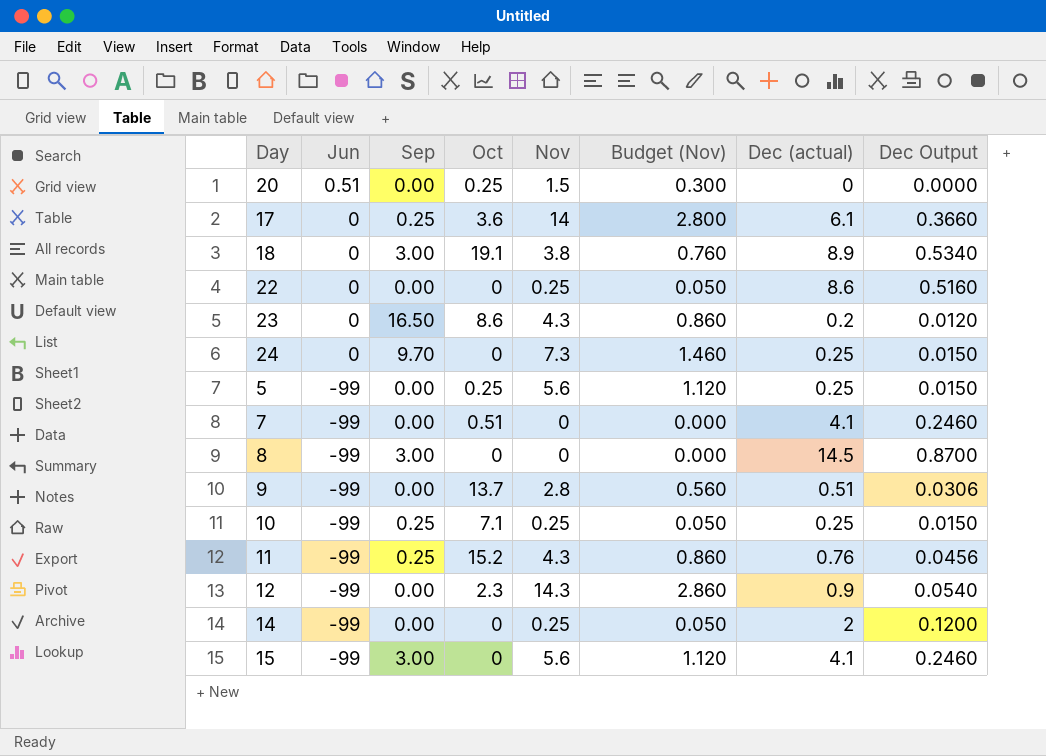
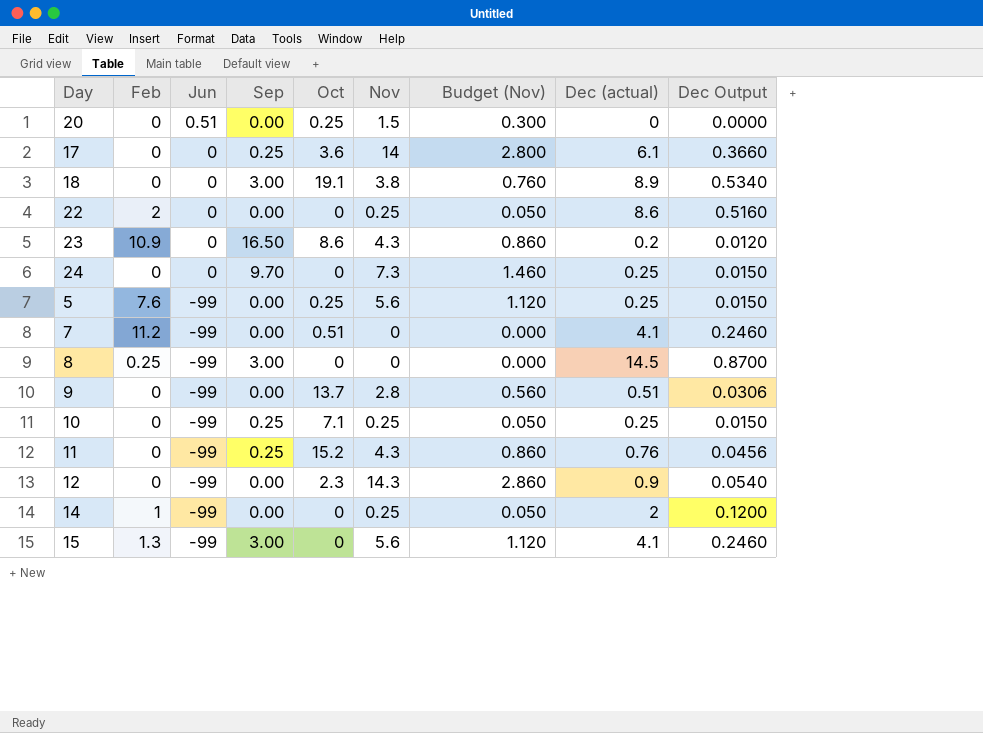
column Feb | position: none -> 2

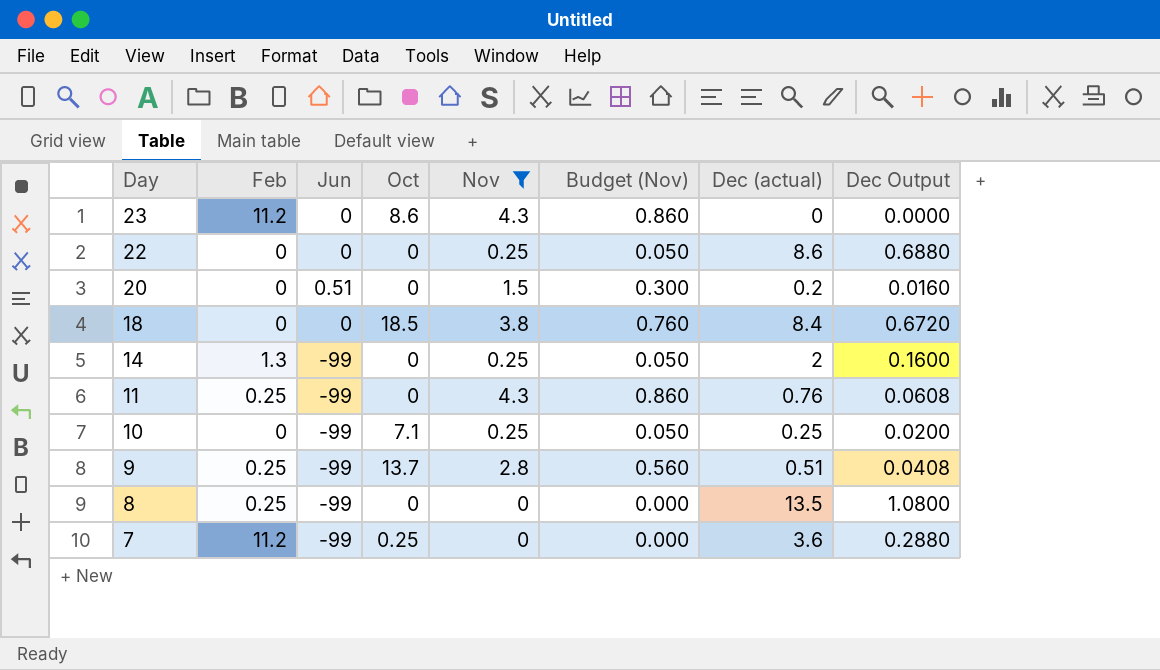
filter: none -> Nov <= 4.3
row order: Jun descending -> Day descending
column Sep | position: 4 -> none
column Dec Output | formula: [Dec (actual)] * 0.06 -> [Dec (actual)] * 0.08
23 | Feb: 10.9 -> 11.2
23 | Dec (actual): 0.2 -> 0
22 | Feb: 2 -> 0
20 | Oct: 0.25 -> 0
20 | Dec (actual): 0 -> 0.2
18 | Oct: 19.1 -> 18.5
18 | Dec (actual): 8.9 -> 8.4
14 | Feb: 1 -> 1.3
11 | Feb: 0 -> 0.25
11 | Oct: 15.2 -> 0
9 | Feb: 0 -> 0.25
8 | Dec (actual): 14.5 -> 13.5
7 | Oct: 0.51 -> 0.25
7 | Dec (actual): 4.1 -> 3.6

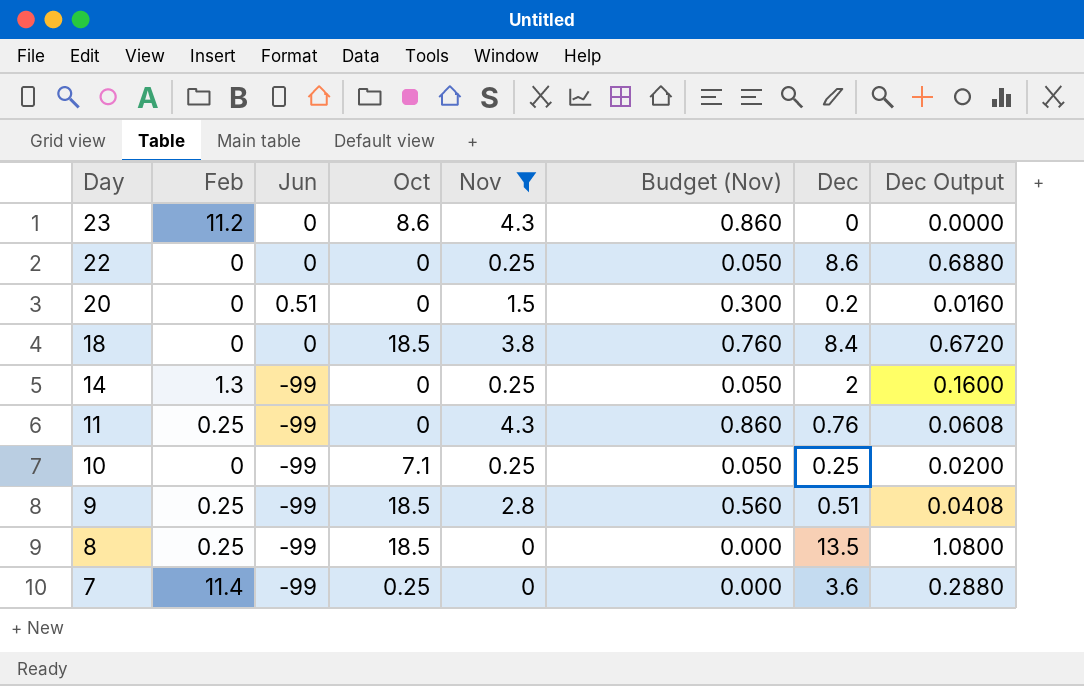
column name: Dec (actual) -> Dec
9 | Oct: 13.7 -> 18.5
8 | Oct: 0 -> 18.5
7 | Feb: 11.2 -> 11.4

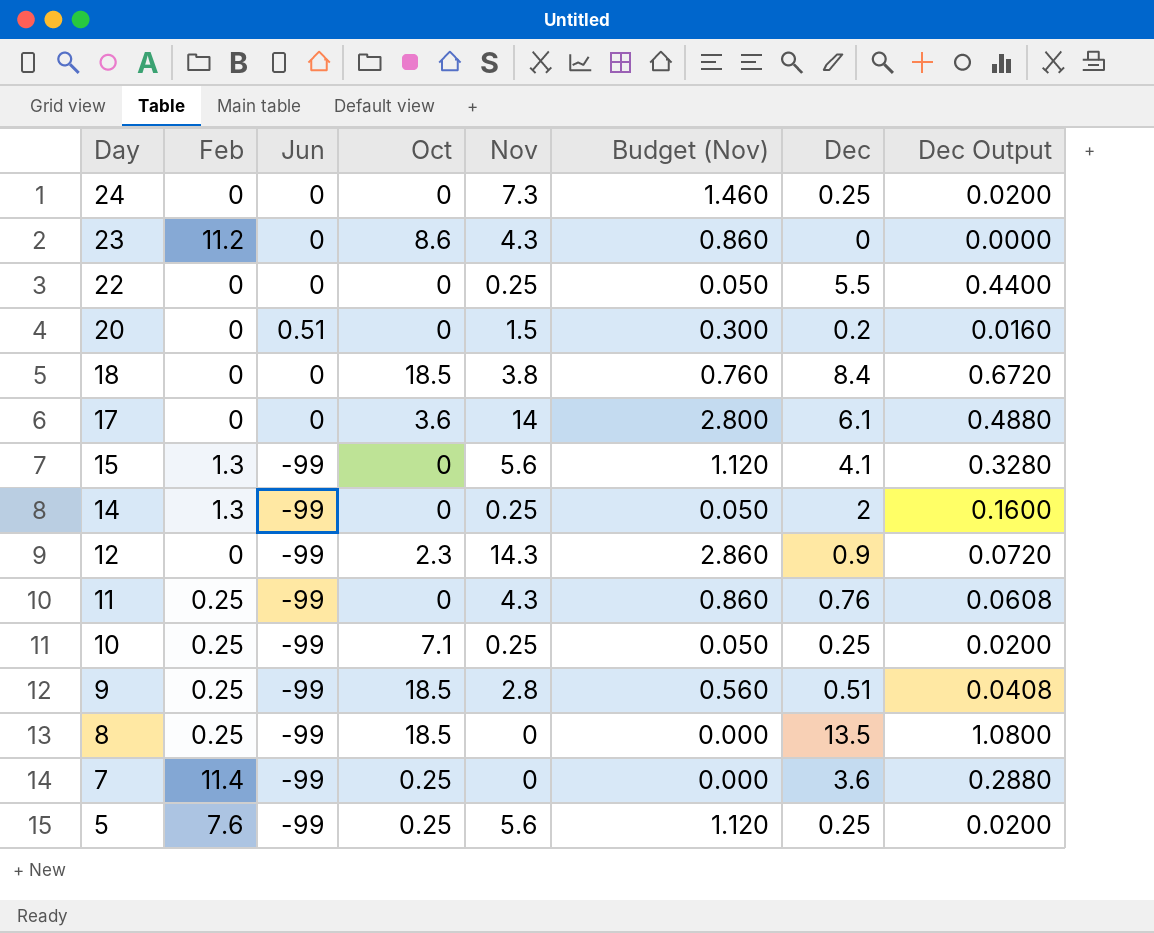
filter: Nov <= 4.3 -> none
22 | Dec: 8.6 -> 5.5
22 | Dec Output: 0.6880 -> 0.4400
10 | Feb: 0 -> 0.25

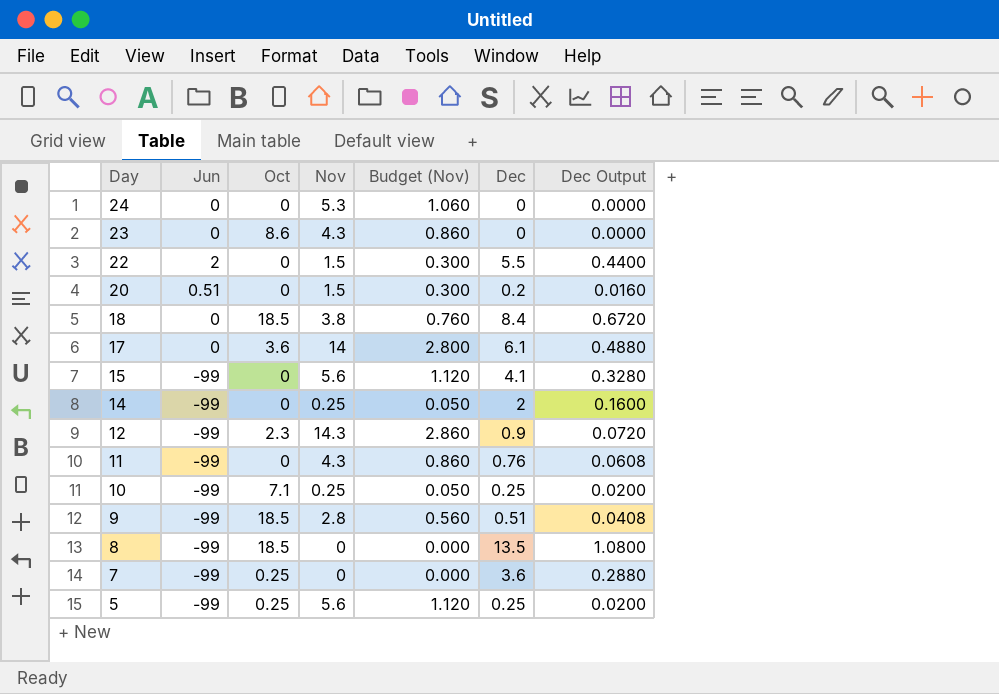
column Feb | position: 2 -> none
24 | Nov: 7.3 -> 5.3
24 | Budget (Nov): 1.460 -> 1.060
24 | Dec: 0.25 -> 0
24 | Dec Output: 0.0200 -> 0.0000
22 | Jun: 0 -> 2
22 | Nov: 0.25 -> 1.5
22 | Budget (Nov): 0.050 -> 0.300

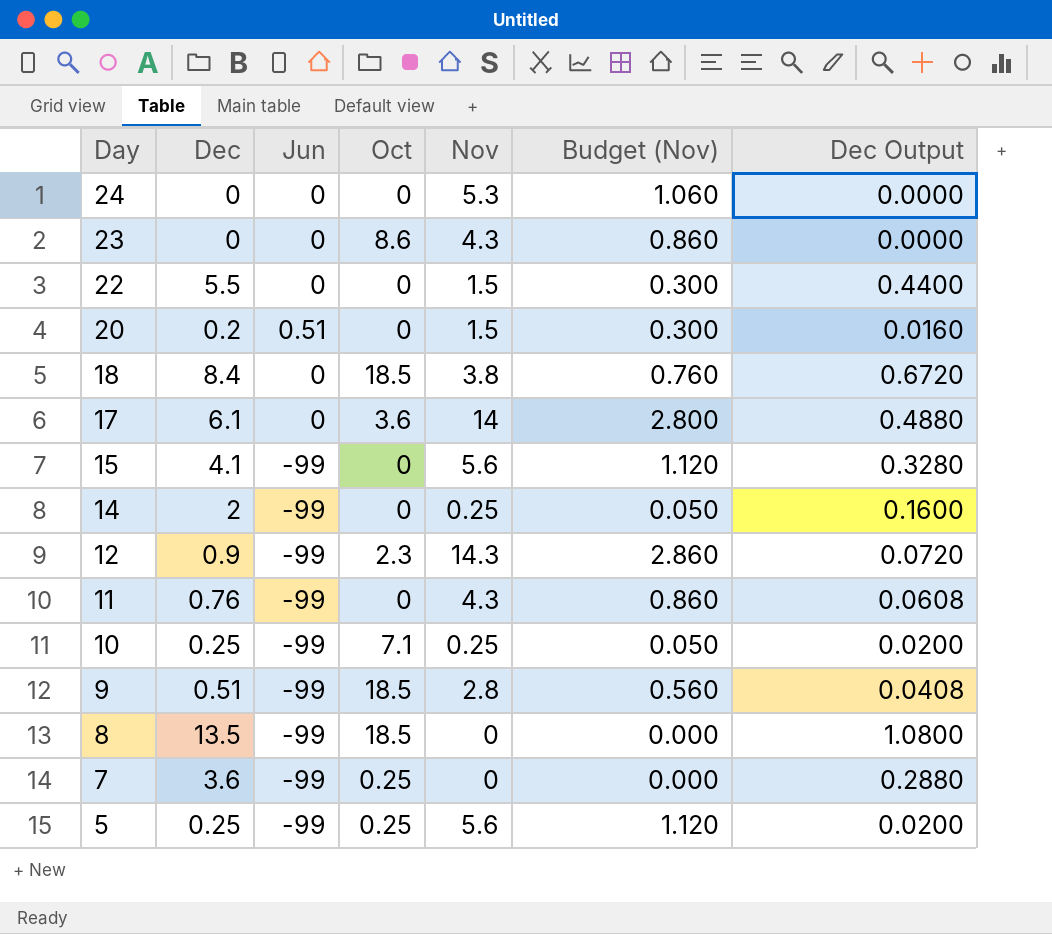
column Dec | position: 6 -> 2
22 | Jun: 2 -> 0

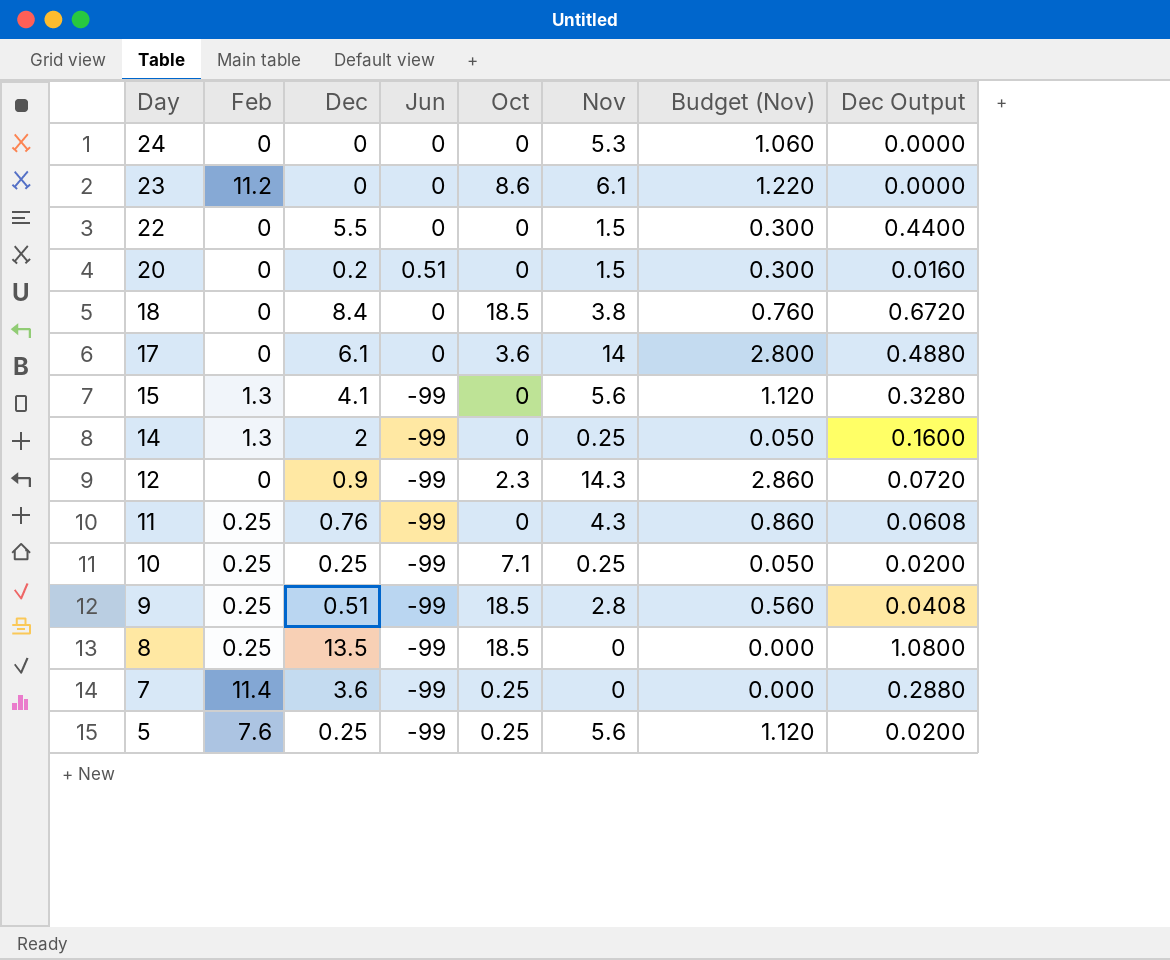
column Feb | position: none -> 2
23 | Nov: 4.3 -> 6.1
23 | Budget (Nov): 0.860 -> 1.220

